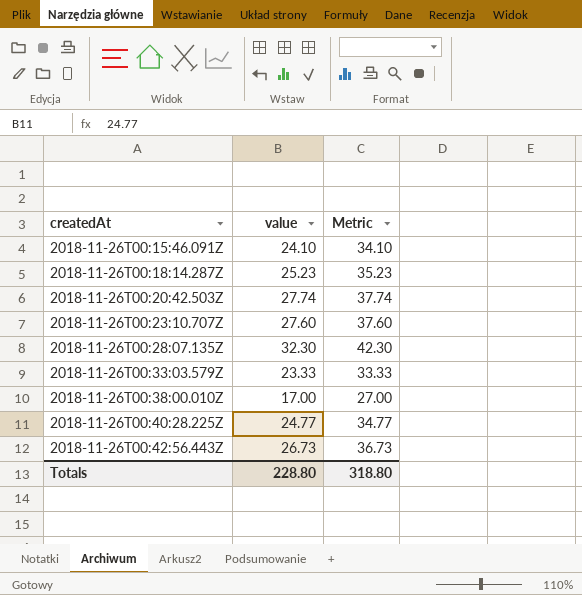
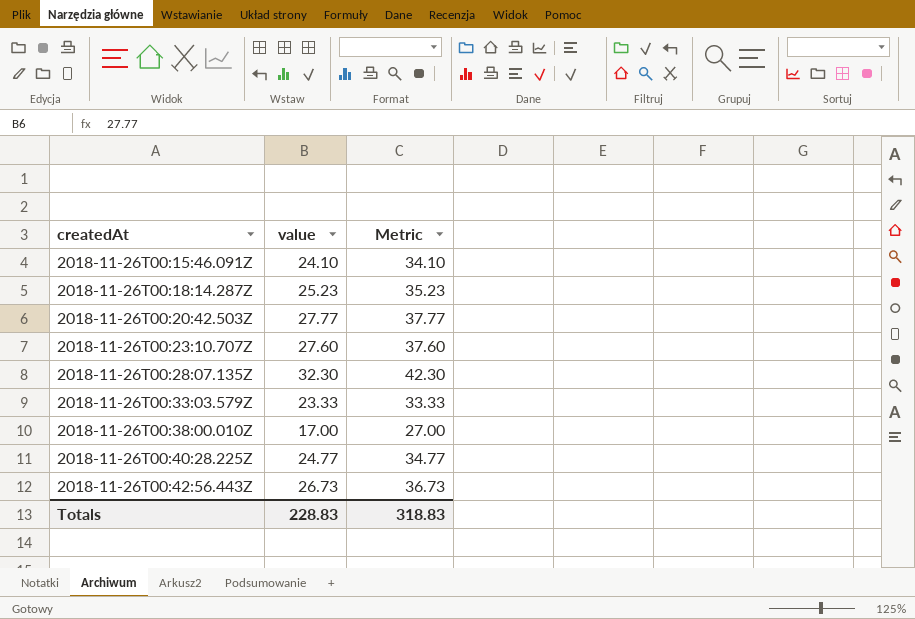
2018-11-26T00:20:42.503Z | value: 27.74 -> 27.77
2018-11-26T00:20:42.503Z | Metric: 37.74 -> 37.77
Totals | value: 228.80 -> 228.83
Totals | Metric: 318.80 -> 318.83

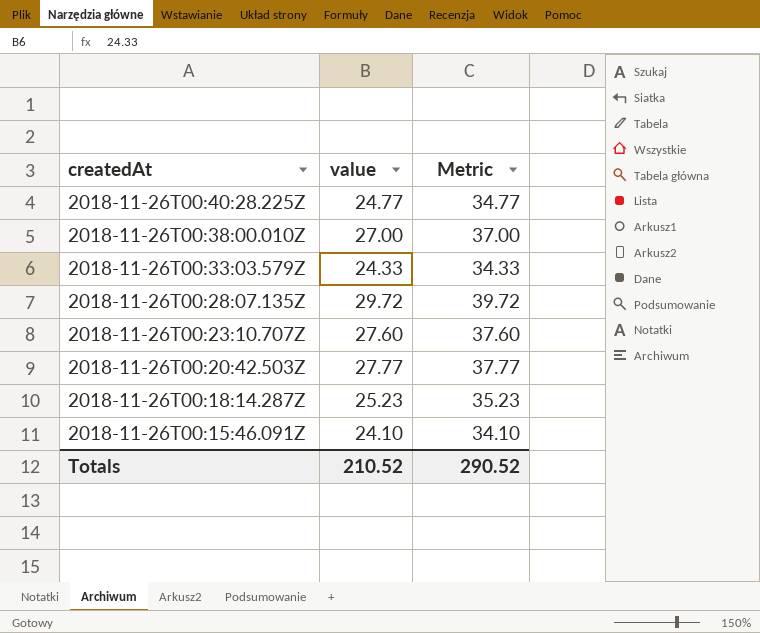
row order: createdAt ascending -> createdAt descending
row 2018-11-26T00:42:56.443Z: 26.73 | 36.73 -> none
2018-11-26T00:38:00.010Z | value: 17.00 -> 27.00
2018-11-26T00:38:00.010Z | Metric: 27.00 -> 37.00
2018-11-26T00:33:03.579Z | value: 23.33 -> 24.33
2018-11-26T00:33:03.579Z | Metric: 33.33 -> 34.33
2018-11-26T00:28:07.135Z | value: 32.30 -> 29.72
2018-11-26T00:28:07.135Z | Metric: 42.30 -> 39.72
Totals | value: 228.83 -> 210.52
Totals | Metric: 318.83 -> 290.52

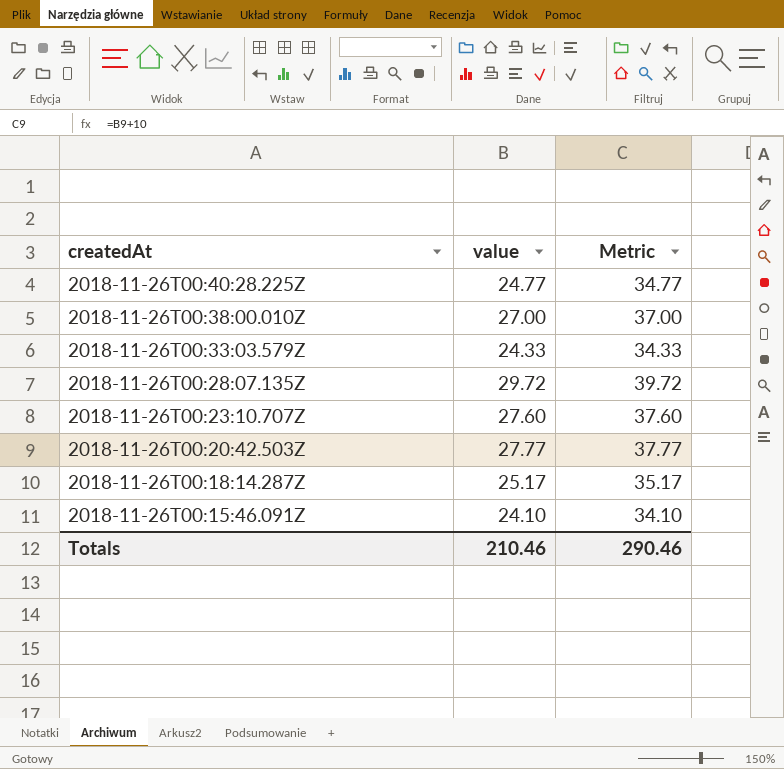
2018-11-26T00:18:14.287Z | value: 25.23 -> 25.17
2018-11-26T00:18:14.287Z | Metric: 35.23 -> 35.17
Totals | value: 210.52 -> 210.46
Totals | Metric: 290.52 -> 290.46

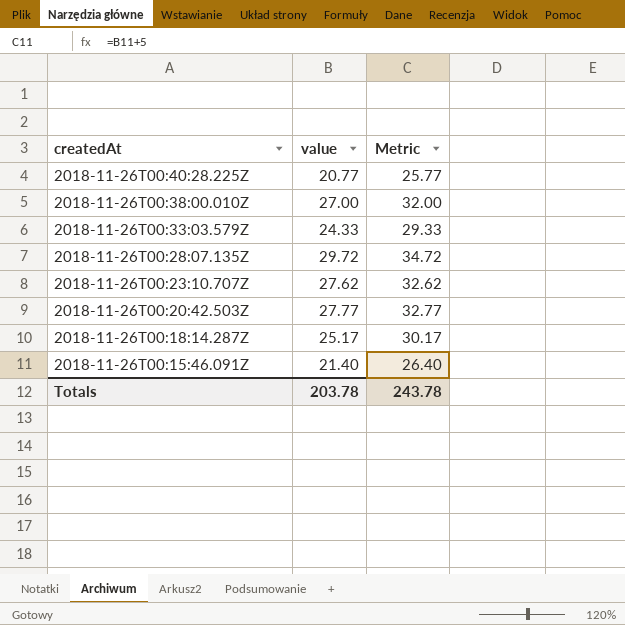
column Metric | formula: [value] + 10 -> [value] + 5
2018-11-26T00:40:28.225Z | value: 24.77 -> 20.77
2018-11-26T00:23:10.707Z | value: 27.60 -> 27.62
2018-11-26T00:15:46.091Z | value: 24.10 -> 21.40
Totals | value: 210.46 -> 203.78
Totals | Metric: 290.46 -> 243.78

